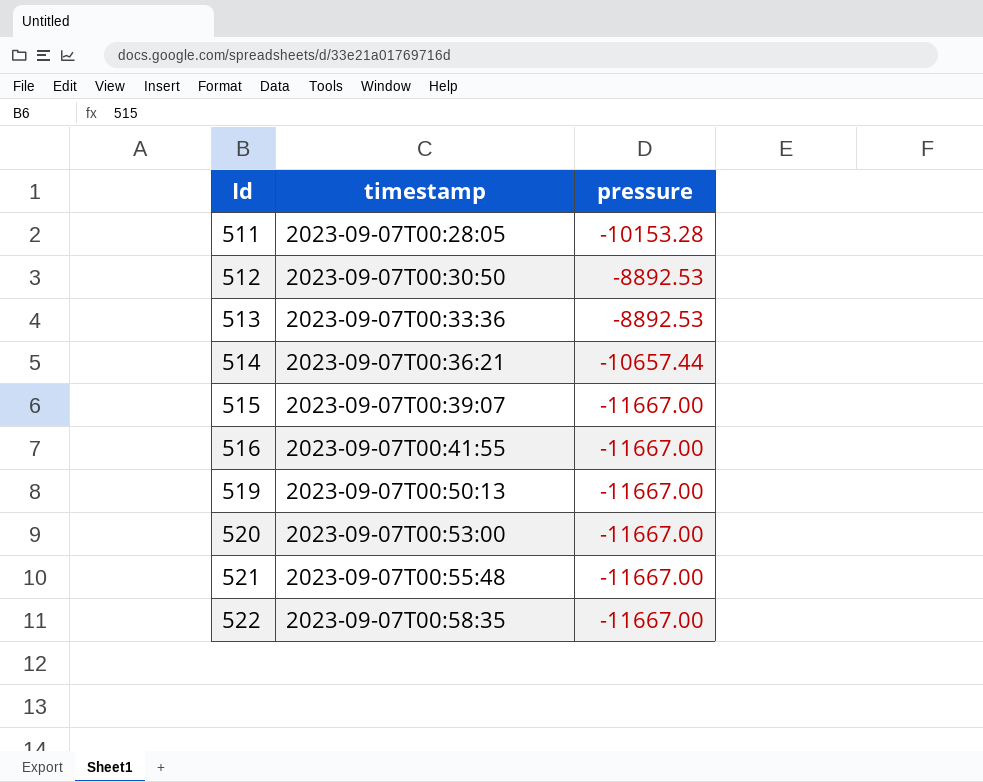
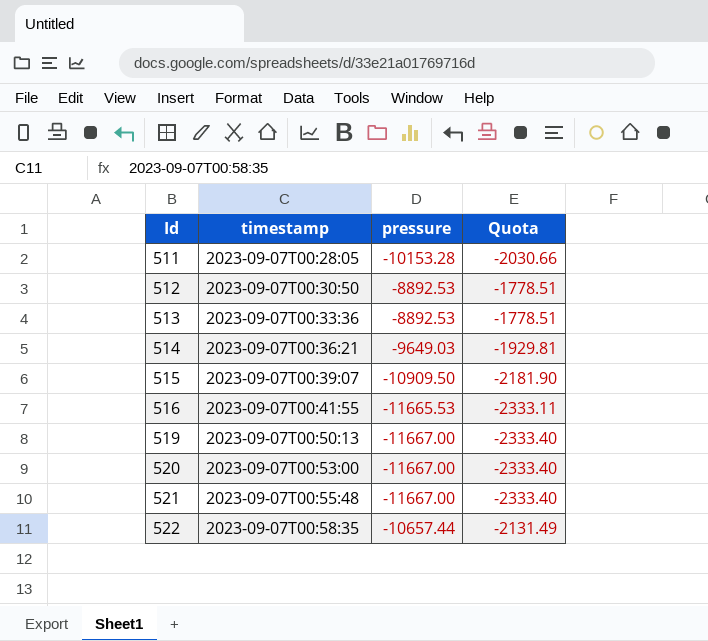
column Quota | formula: none -> [pressure] * 0.2
514 | pressure: -10657.44 -> -9649.03
515 | pressure: -11667.00 -> -10909.50
516 | pressure: -11667.00 -> -11665.53
522 | pressure: -11667.00 -> -10657.44

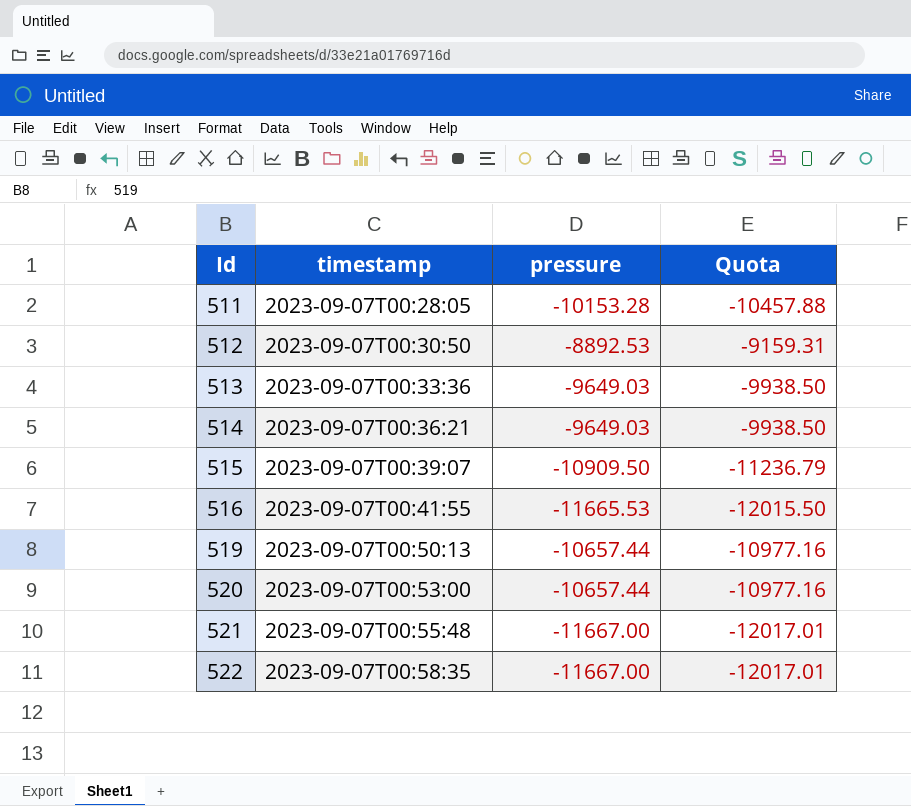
column Quota | formula: [pressure] * 0.2 -> [pressure] * 1.03
513 | pressure: -8892.53 -> -9649.03
519 | pressure: -11667.00 -> -10657.44
520 | pressure: -11667.00 -> -10657.44
522 | pressure: -10657.44 -> -11667.00

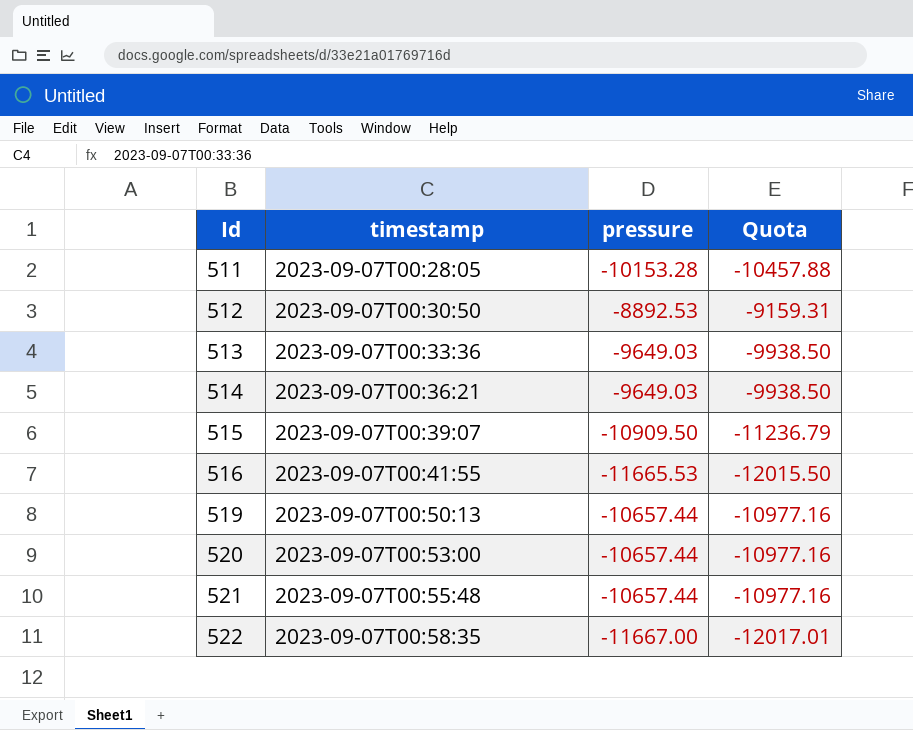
521 | pressure: -11667.00 -> -10657.44
521 | Quota: -12017.01 -> -10977.16

